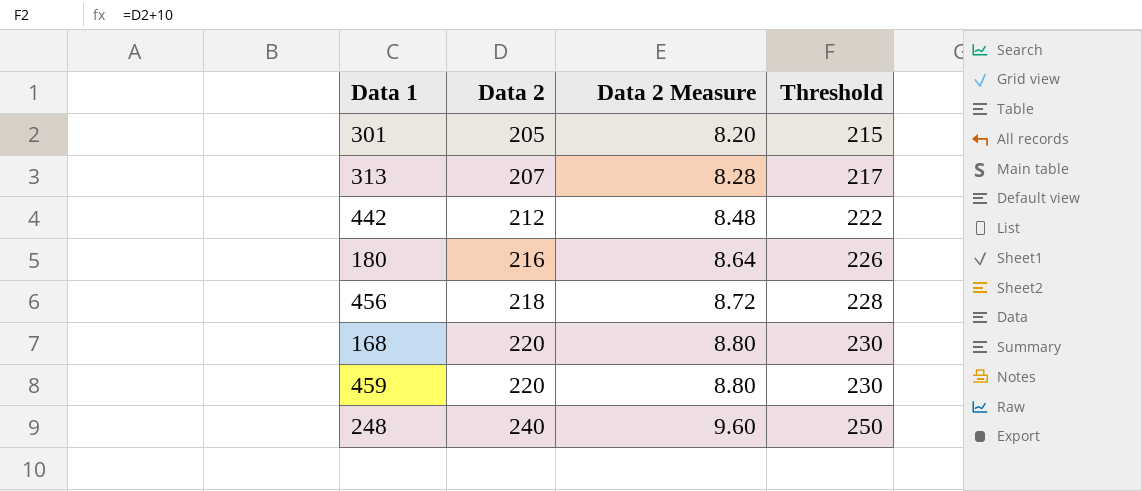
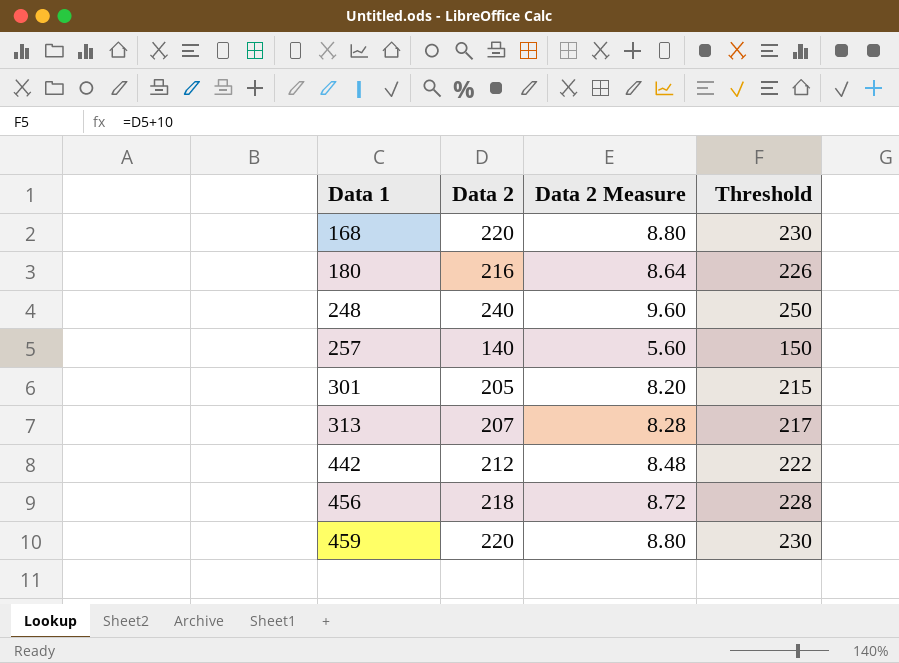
row order: Data 2 ascending -> Data 1 ascending
row 257: none -> 140 | 5.60 | 150

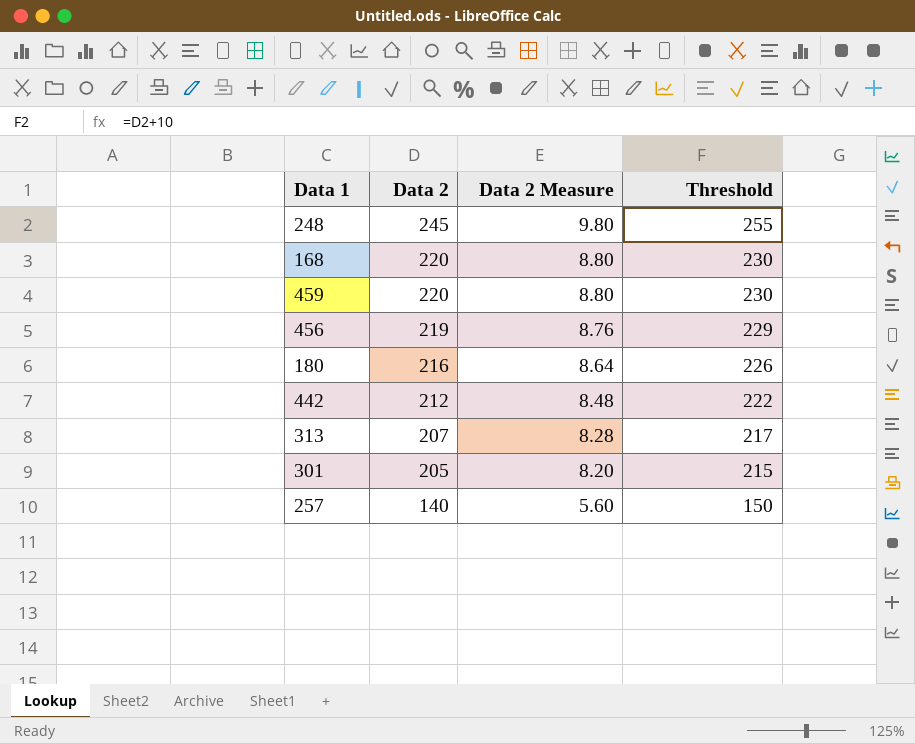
row order: Data 1 ascending -> Data 2 descending
248 | Data 2: 240 -> 245
248 | Data 2 Measure: 9.60 -> 9.80
248 | Threshold: 250 -> 255
456 | Data 2: 218 -> 219
456 | Data 2 Measure: 8.72 -> 8.76
456 | Threshold: 228 -> 229

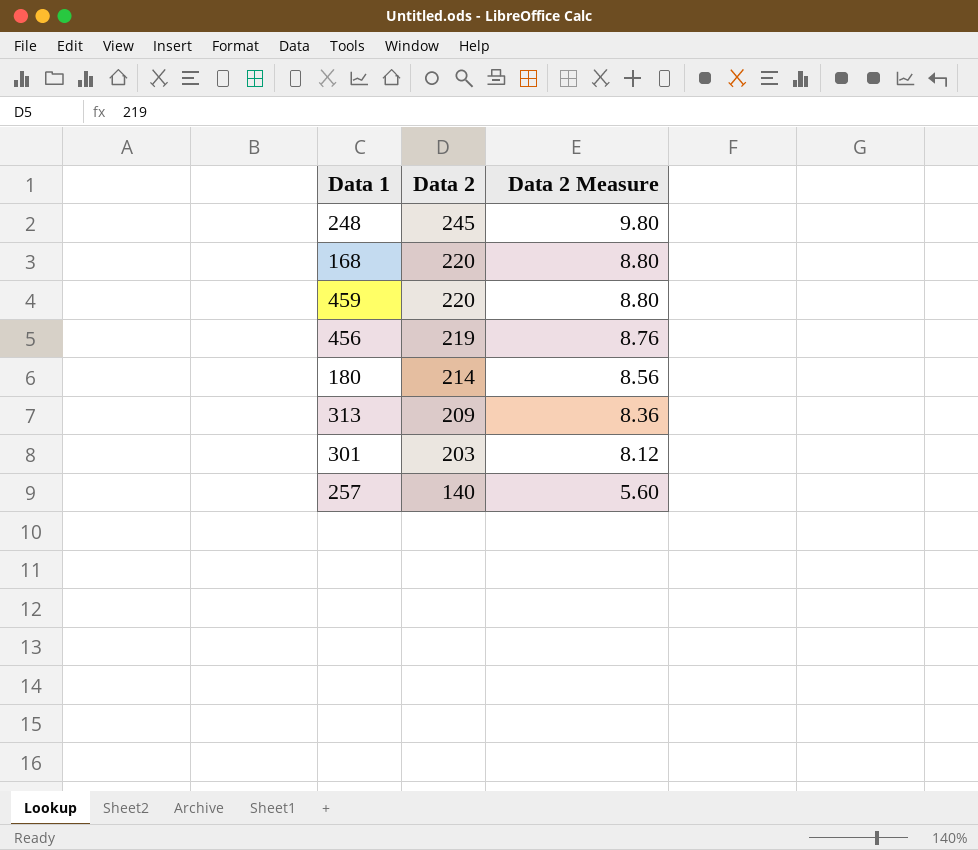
column Threshold | formula: [Data 2] + 10 -> none
row 442: 212 | 8.48 | 222 -> none
180 | Data 2: 216 -> 214
180 | Data 2 Measure: 8.64 -> 8.56
313 | Data 2: 207 -> 209
313 | Data 2 Measure: 8.28 -> 8.36
301 | Data 2: 205 -> 203
301 | Data 2 Measure: 8.20 -> 8.12

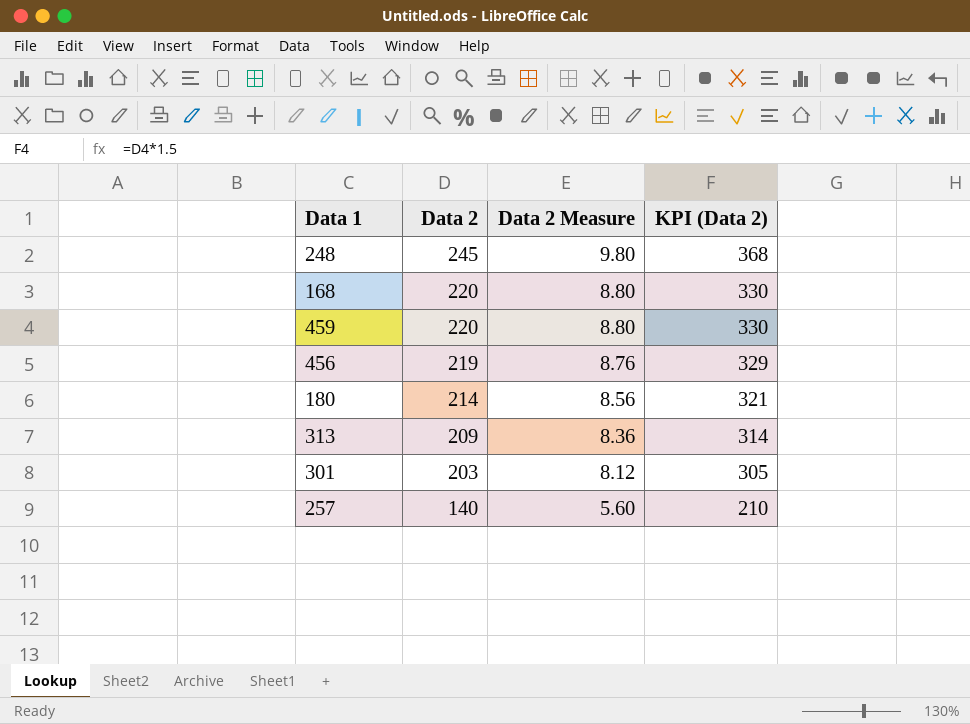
column KPI (Data 2) | formula: none -> [Data 2] * 1.5

